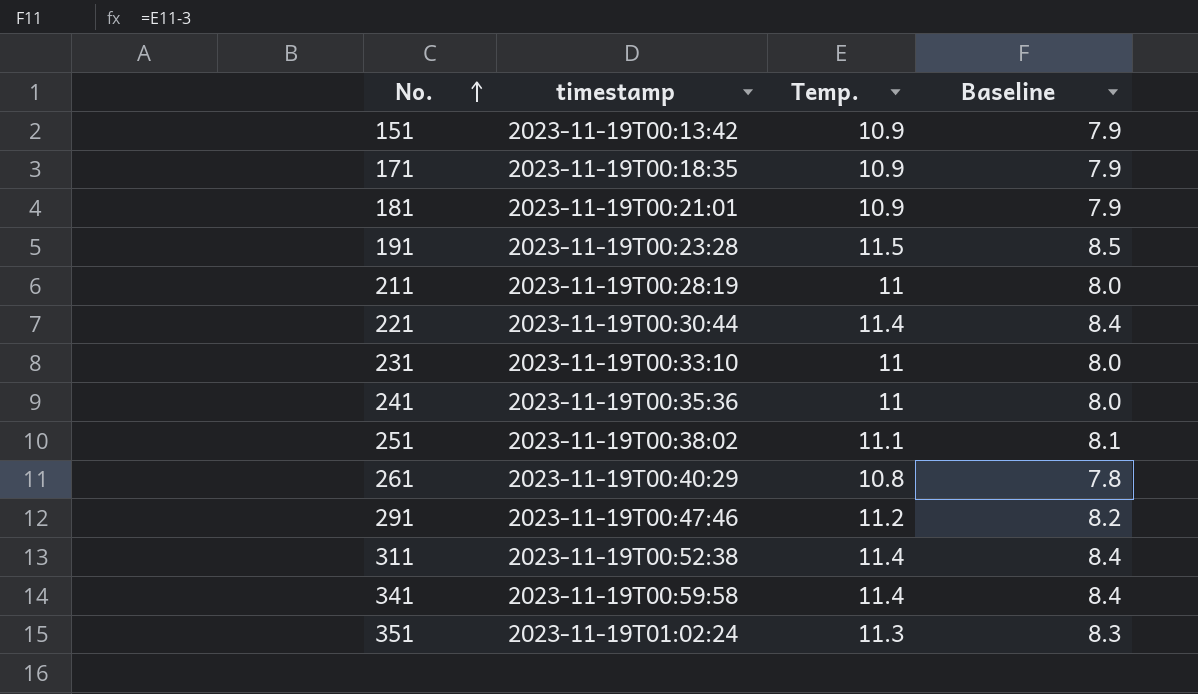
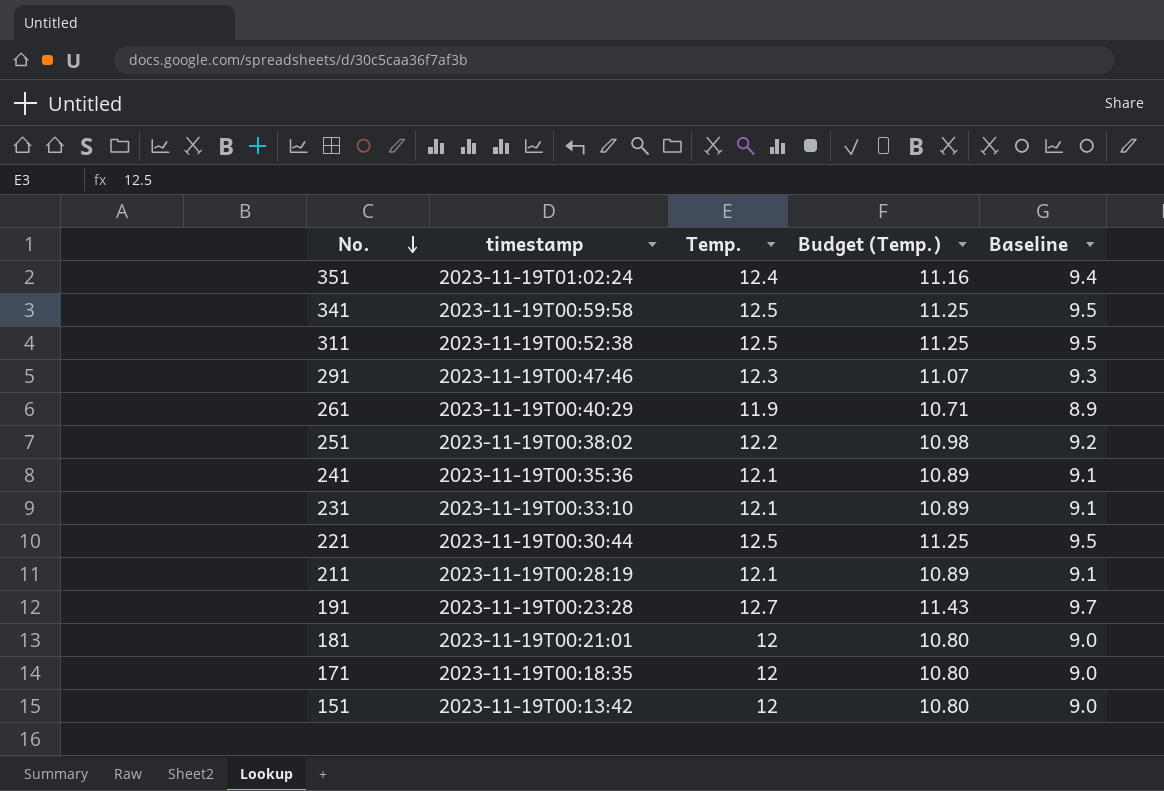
row order: No. ascending -> No. descending
column Budget (Temp.) | formula: none -> [Temp.] * 0.9
351 | Temp.: 11.3 -> 12.4
351 | Baseline: 8.3 -> 9.4
341 | Temp.: 11.4 -> 12.5
341 | Baseline: 8.4 -> 9.5
311 | Temp.: 11.4 -> 12.5
311 | Baseline: 8.4 -> 9.5
291 | Temp.: 11.2 -> 12.3
291 | Baseline: 8.2 -> 9.3
261 | Temp.: 10.8 -> 11.9
261 | Baseline: 7.8 -> 8.9
251 | Temp.: 11.1 -> 12.2
251 | Baseline: 8.1 -> 9.2
241 | Temp.: 11 -> 12.1
241 | Baseline: 8.0 -> 9.1
231 | Temp.: 11 -> 12.1
231 | Baseline: 8.0 -> 9.1
221 | Temp.: 11.4 -> 12.5
221 | Baseline: 8.4 -> 9.5
211 | Temp.: 11 -> 12.1
211 | Baseline: 8.0 -> 9.1
191 | Temp.: 11.5 -> 12.7
191 | Baseline: 8.5 -> 9.7
181 | Temp.: 10.9 -> 12
181 | Baseline: 7.9 -> 9.0
171 | Temp.: 10.9 -> 12
171 | Baseline: 7.9 -> 9.0
151 | Temp.: 10.9 -> 12
151 | Baseline: 7.9 -> 9.0

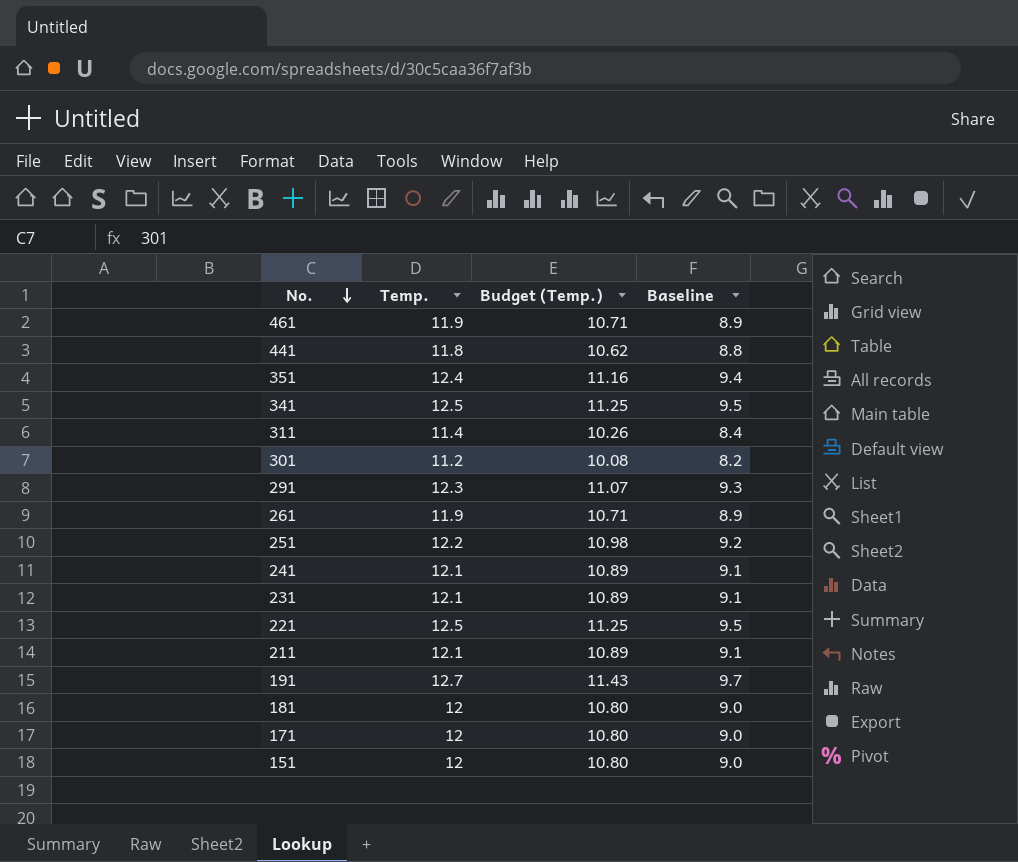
column timestamp | position: 2 -> none
row 461: none -> 11.9 | 10.71 | 8.9
row 441: none -> 11.8 | 10.62 | 8.8
311 | Temp.: 12.5 -> 11.4
311 | Budget (Temp.): 11.25 -> 10.26
311 | Baseline: 9.5 -> 8.4
row 301: none -> 11.2 | 10.08 | 8.2

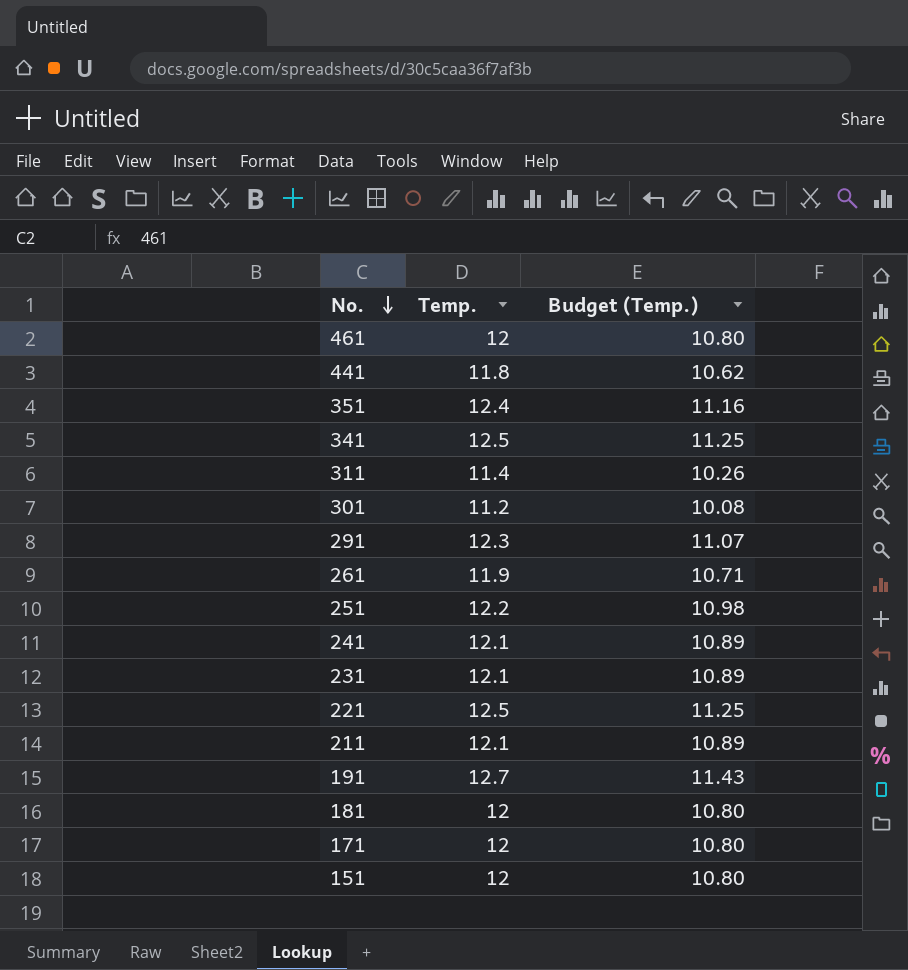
column Baseline | formula: [Temp.] - 3 -> none
461 | Temp.: 11.9 -> 12
461 | Budget (Temp.): 10.71 -> 10.80

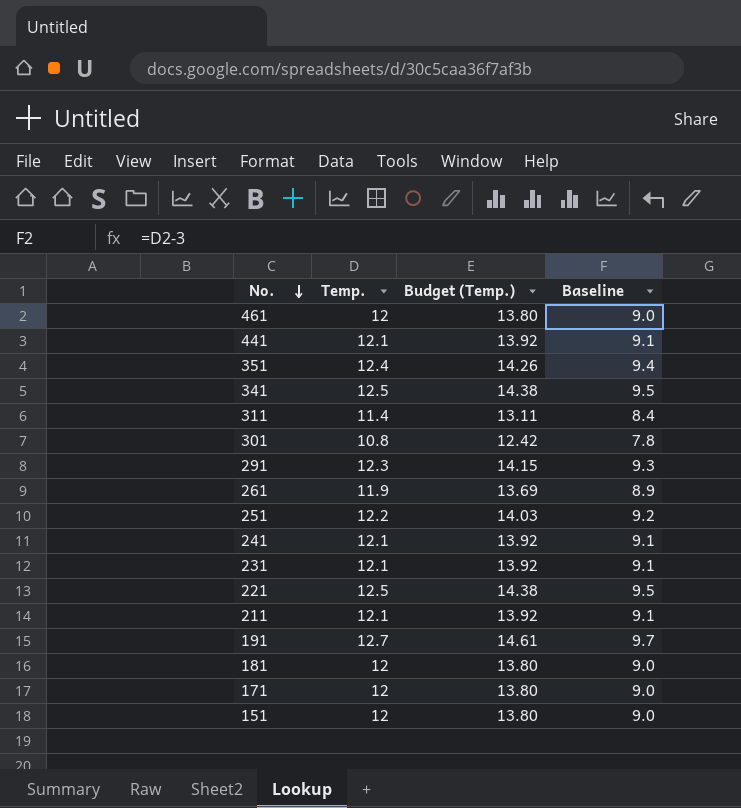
column Budget (Temp.) | formula: [Temp.] * 0.9 -> [Temp.] * 1.15
column Baseline | formula: none -> [Temp.] - 3
441 | Temp.: 11.8 -> 12.1
301 | Temp.: 11.2 -> 10.8

